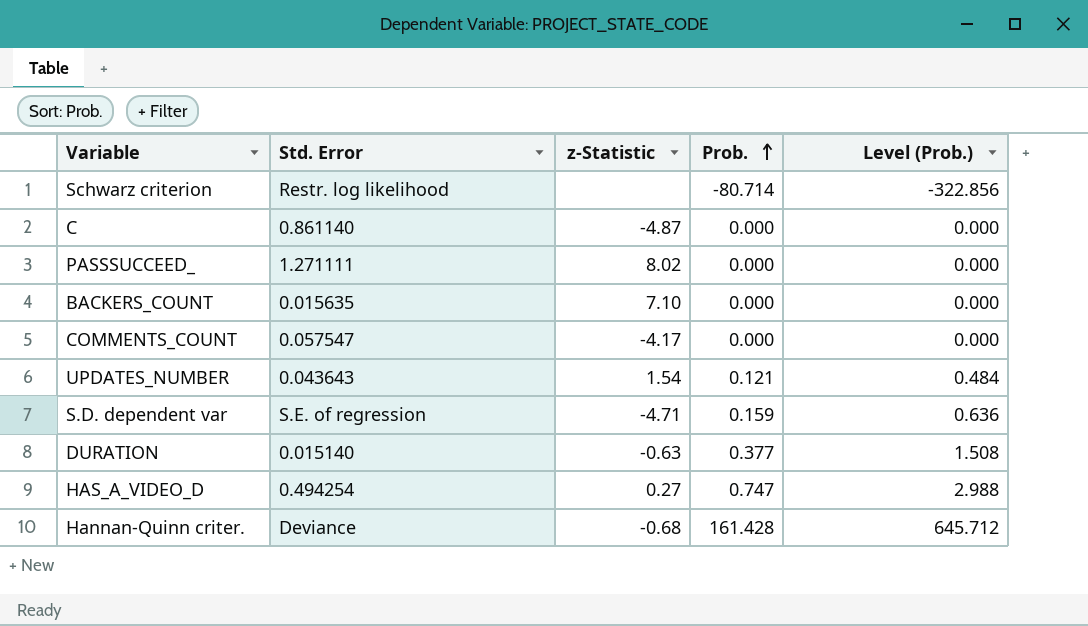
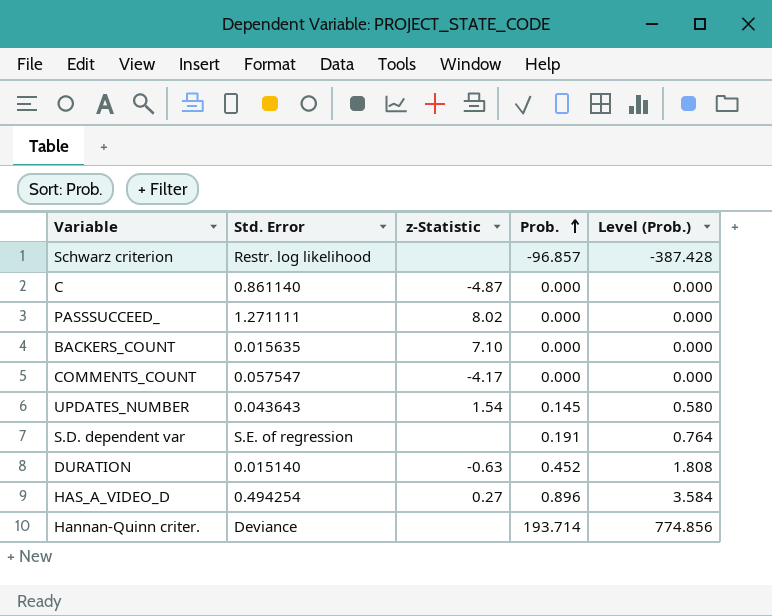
Schwarz criterion | Prob.: -80.714 -> -96.857
Schwarz criterion | Level (Prob.): -322.856 -> -387.428
UPDATES_NUMBER | Prob.: 0.121 -> 0.145
UPDATES_NUMBER | Level (Prob.): 0.484 -> 0.580
S.D. dependent var | z-Statistic: -4.71 -> none
S.D. dependent var | Prob.: 0.159 -> 0.191
S.D. dependent var | Level (Prob.): 0.636 -> 0.764
DURATION | Prob.: 0.377 -> 0.452
DURATION | Level (Prob.): 1.508 -> 1.808
HAS_A_VIDEO_D | Prob.: 0.747 -> 0.896
HAS_A_VIDEO_D | Level (Prob.): 2.988 -> 3.584
Hannan-Quinn criter. | z-Statistic: -0.68 -> none
Hannan-Quinn criter. | Prob.: 161.428 -> 193.714
Hannan-Quinn criter. | Level (Prob.): 645.712 -> 774.856

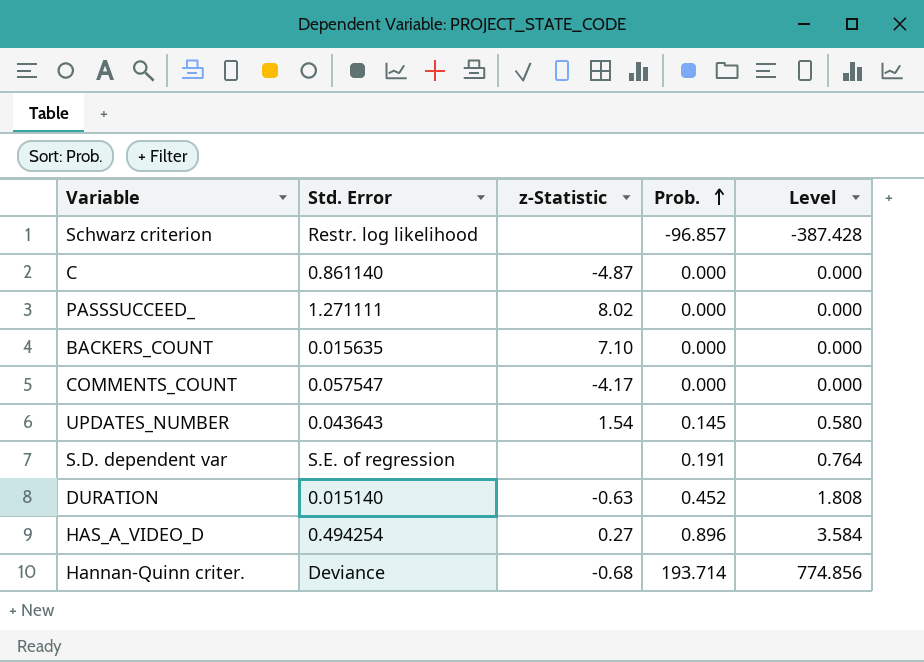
column name: Level (Prob.) -> Level
Hannan-Quinn criter. | z-Statistic: none -> -0.68

